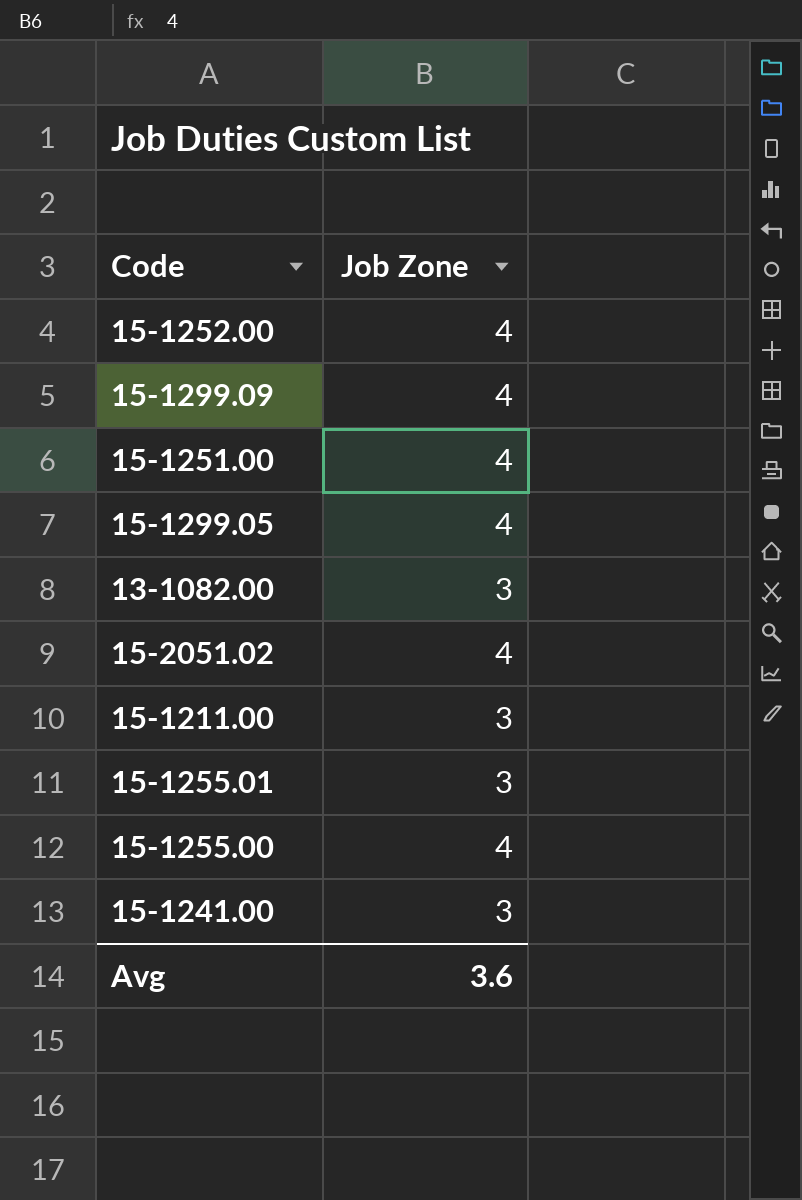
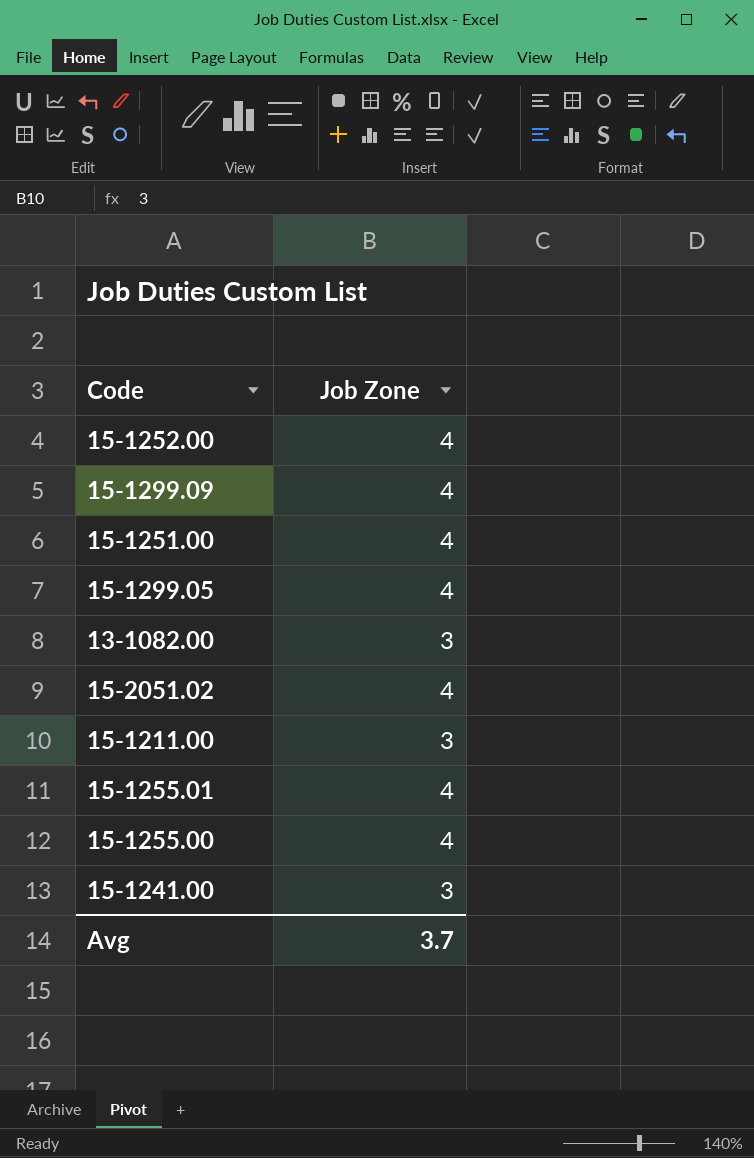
15-1255.01 | Job Zone: 3 -> 4
Avg | Job Zone: 3.6 -> 3.7

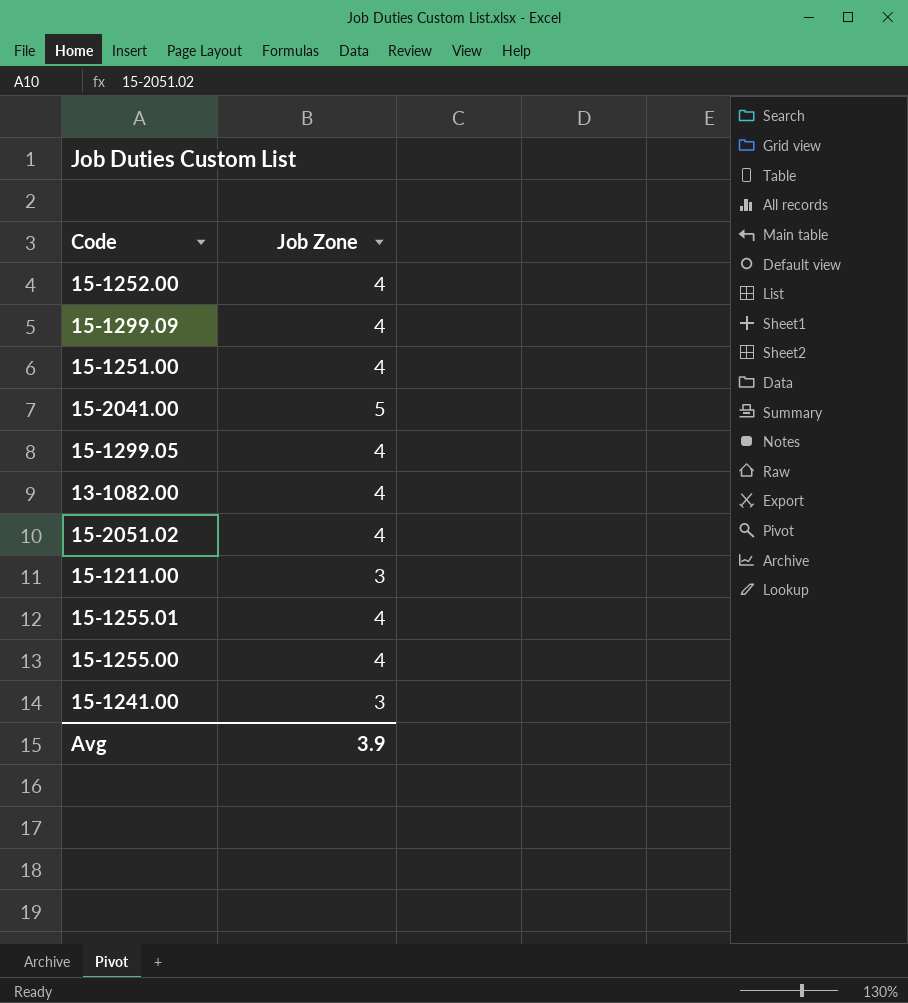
row 15-2041.00: none -> 5
13-1082.00 | Job Zone: 3 -> 4
Avg | Job Zone: 3.7 -> 3.9

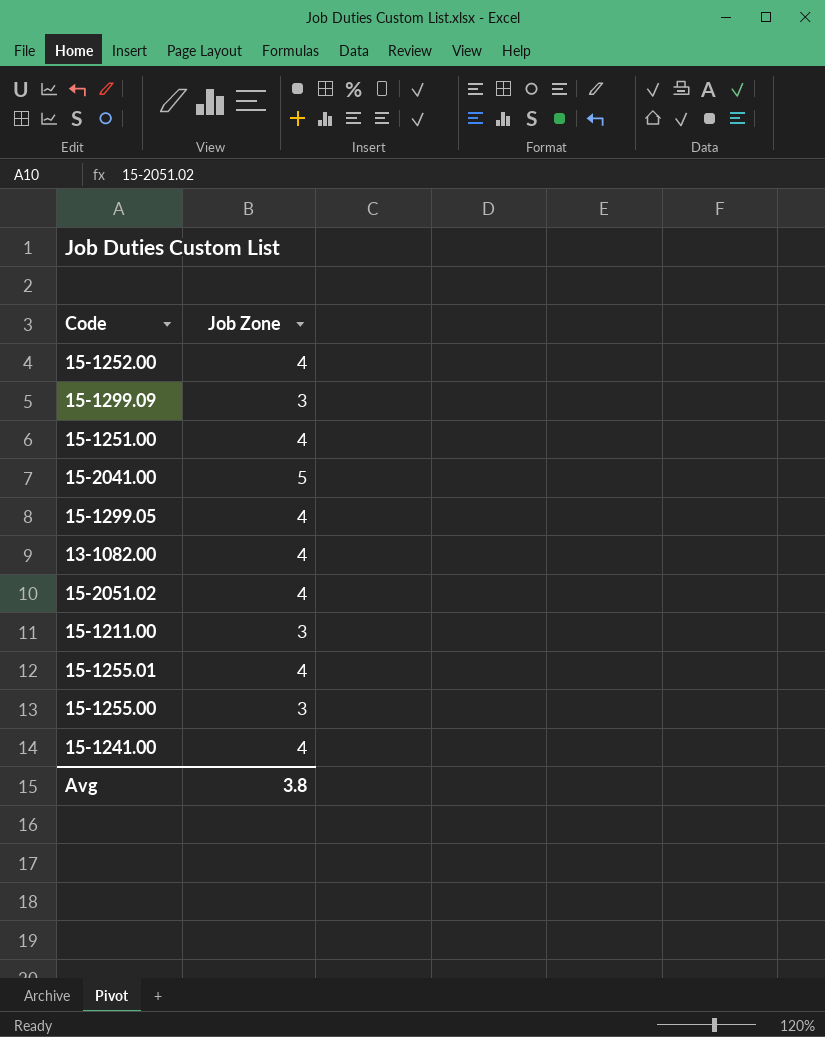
15-1299.09 | Job Zone: 4 -> 3
15-1255.00 | Job Zone: 4 -> 3
15-1241.00 | Job Zone: 3 -> 4
Avg | Job Zone: 3.9 -> 3.8

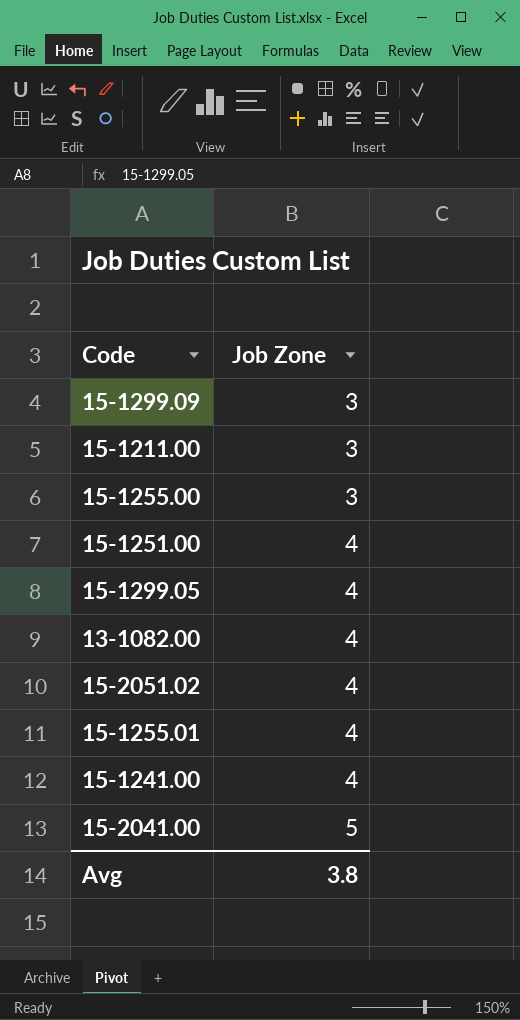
row order: none -> Job Zone ascending
row 15-1252.00: 4 -> none

